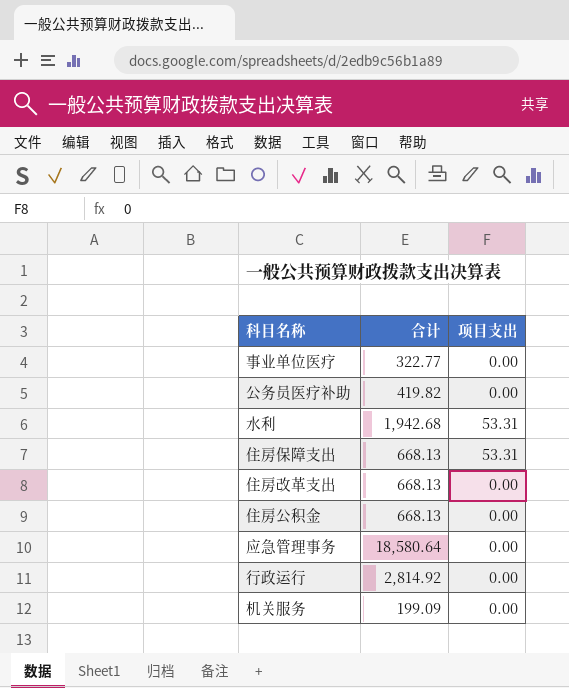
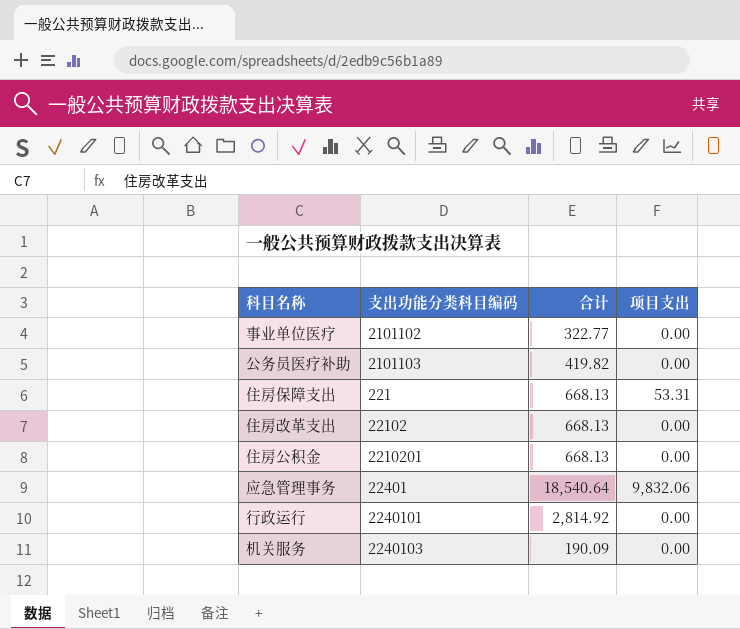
column 支出功能分类科目编码 | position: none -> 2
row 水利: 1,942.68 | 53.31 -> none
应急管理事务 | 合计: 18,580.64 -> 18,540.64
应急管理事务 | 项目支出: 0.00 -> 9,832.06
机关服务 | 合计: 199.09 -> 190.09

